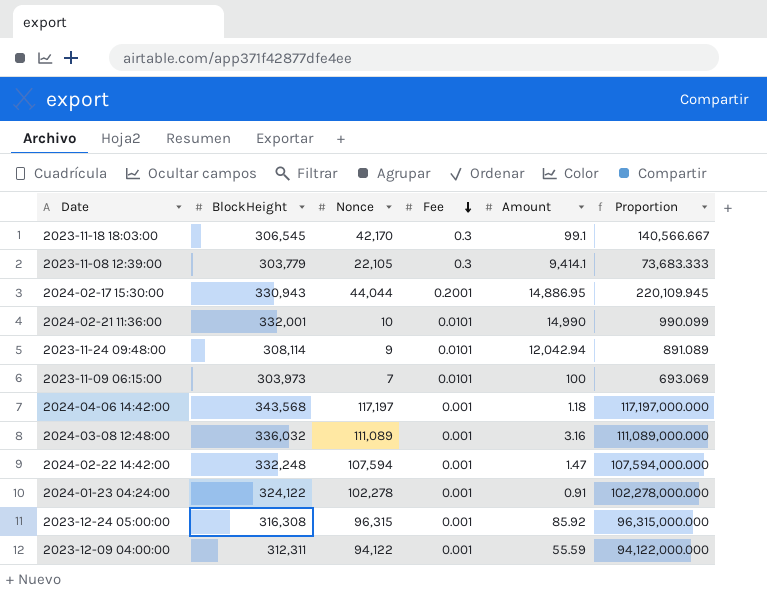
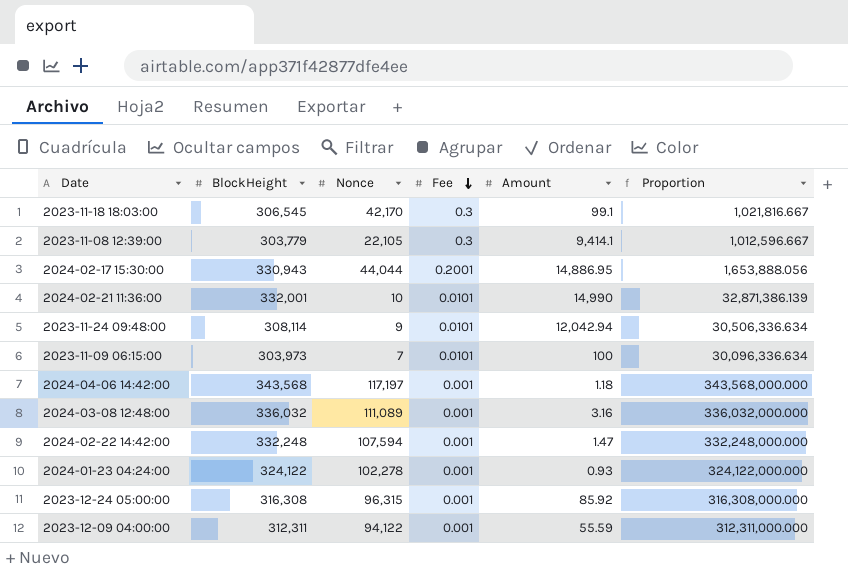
column Proportion | formula: [Nonce] / [Fee] -> [BlockHeight] / [Fee]
2024-01-23 04:24:00 | Amount: 0.91 -> 0.93

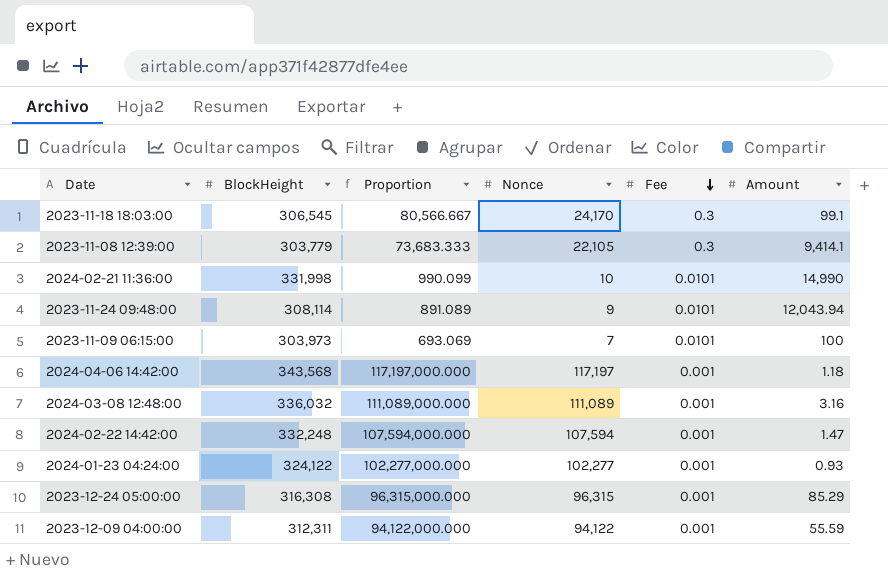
column Proportion | formula: [BlockHeight] / [Fee] -> [Nonce] / [Fee]
column Proportion | position: 6 -> 3
row 2024-02-17 15:30:00: 330,943 | 44,044 | 0.2001 | 14,886.95 | 1,653,888.056 -> none
2023-11-18 18:03:00 | Nonce: 42,170 -> 24,170
2024-02-21 11:36:00 | BlockHeight: 332,001 -> 331,998
2023-11-24 09:48:00 | Amount: 12,042.94 -> 12,043.94
2024-01-23 04:24:00 | Nonce: 102,278 -> 102,277
2023-12-24 05:00:00 | Amount: 85.92 -> 85.29

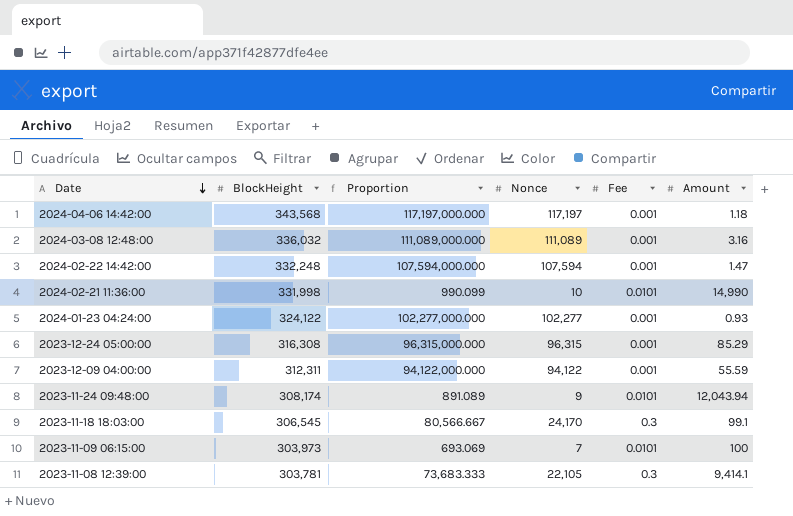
row order: Fee descending -> Date descending
2023-11-24 09:48:00 | BlockHeight: 308,114 -> 308,174
2023-11-08 12:39:00 | BlockHeight: 303,779 -> 303,781

